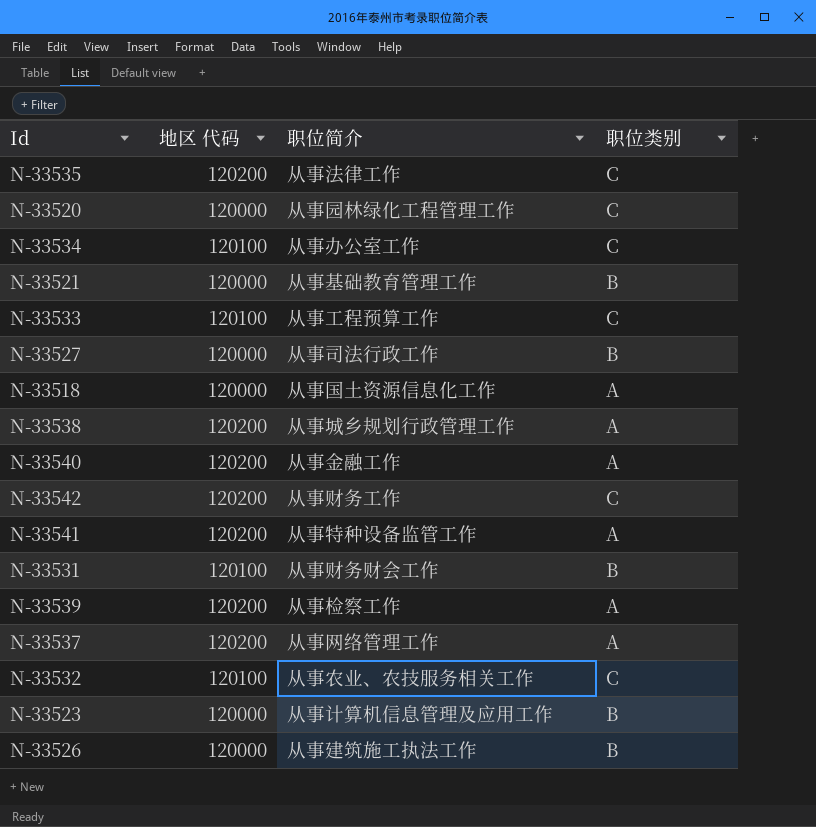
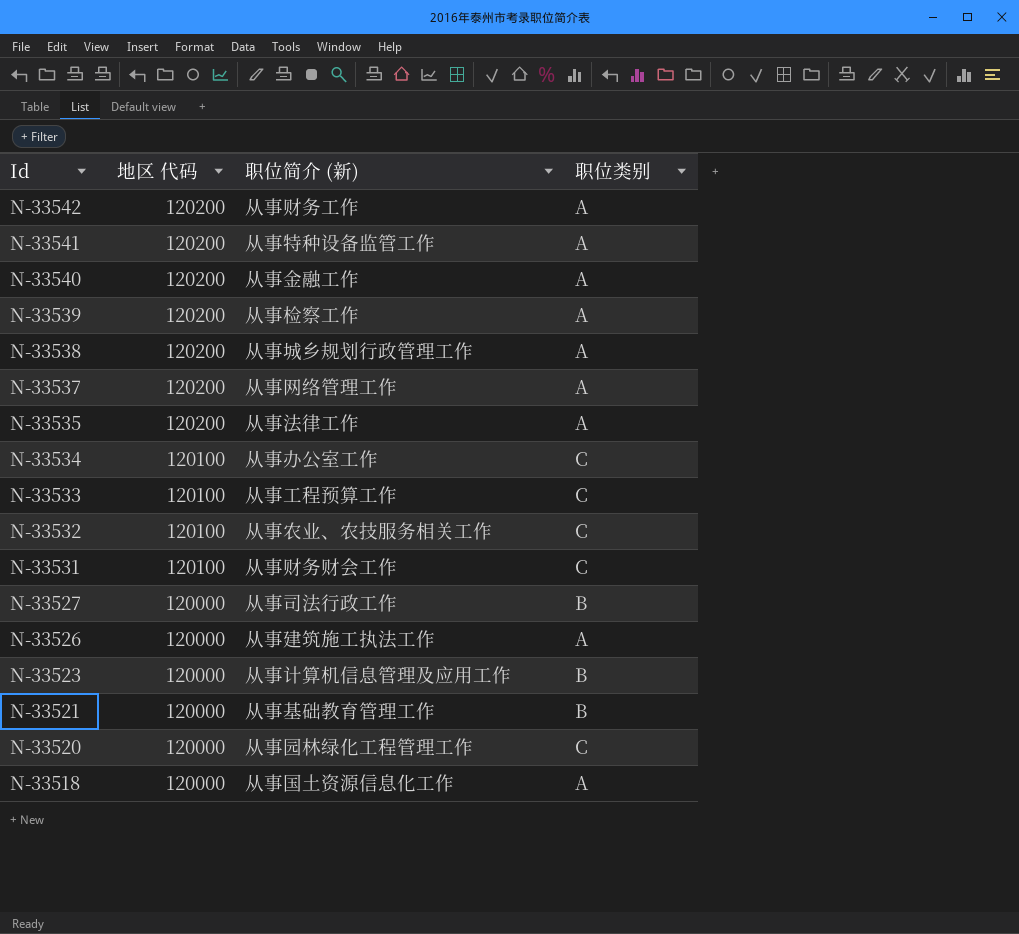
row order: none -> Id descending
column name: 职位简介 -> 职位简介 (新)
N-33542 | 职位类别: C -> A
N-33535 | 职位类别: C -> A
N-33531 | 职位类别: B -> C
N-33526 | 职位类别: B -> A

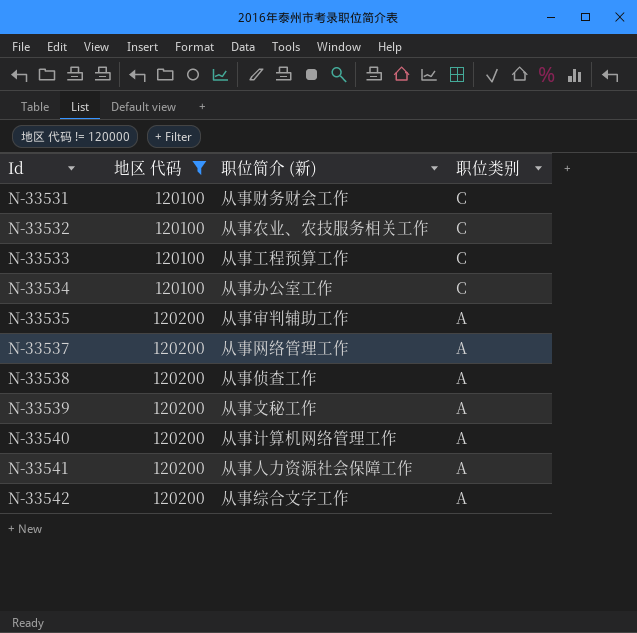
filter: none -> 地区 代码 != 120000
row order: Id descending -> Id ascending
N-33535 | 职位简介 (新): 从事法律工作 -> 从事审判辅助工作
N-33538 | 职位简介 (新): 从事城乡规划行政管理工作 -> 从事侦查工作
N-33539 | 职位简介 (新): 从事检察工作 -> 从事文秘工作
N-33540 | 职位简介 (新): 从事金融工作 -> 从事计算机网络管理工作
N-33541 | 职位简介 (新): 从事特种设备监管工作 -> 从事人力资源社会保障工作
N-33542 | 职位简介 (新): 从事财务工作 -> 从事综合文字工作

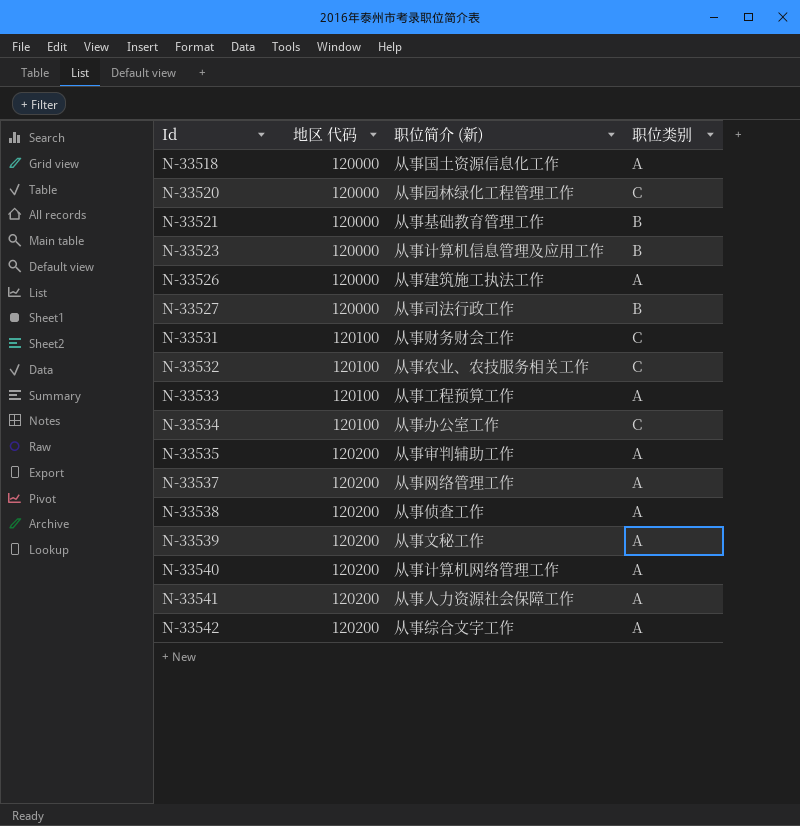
filter: 地区 代码 != 120000 -> none
N-33533 | 职位类别: C -> A

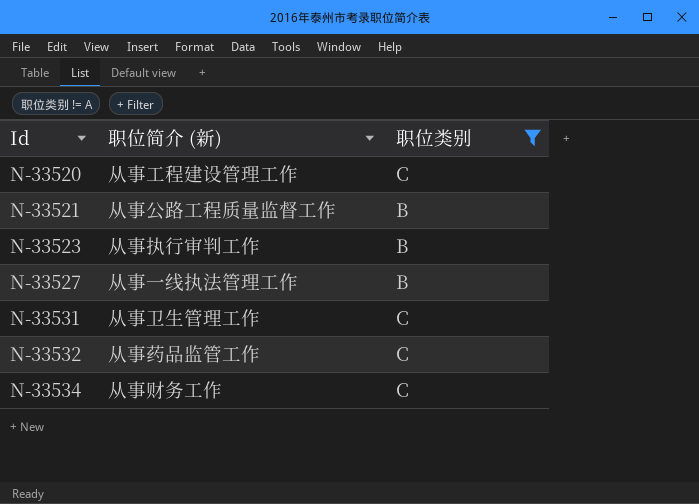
filter: none -> 职位类别 != A
column 地区 代码 | position: 2 -> none
N-33520 | 职位简介 (新): 从事园林绿化工程管理工作 -> 从事工程建设管理工作
N-33521 | 职位简介 (新): 从事基础教育管理工作 -> 从事公路工程质量监督工作
N-33523 | 职位简介 (新): 从事计算机信息管理及应用工作 -> 从事执行审判工作
N-33527 | 职位简介 (新): 从事司法行政工作 -> 从事一线执法管理工作
N-33531 | 职位简介 (新): 从事财务财会工作 -> 从事卫生管理工作
N-33532 | 职位简介 (新): 从事农业、农技服务相关工作 -> 从事药品监管工作
N-33534 | 职位简介 (新): 从事办公室工作 -> 从事财务工作

